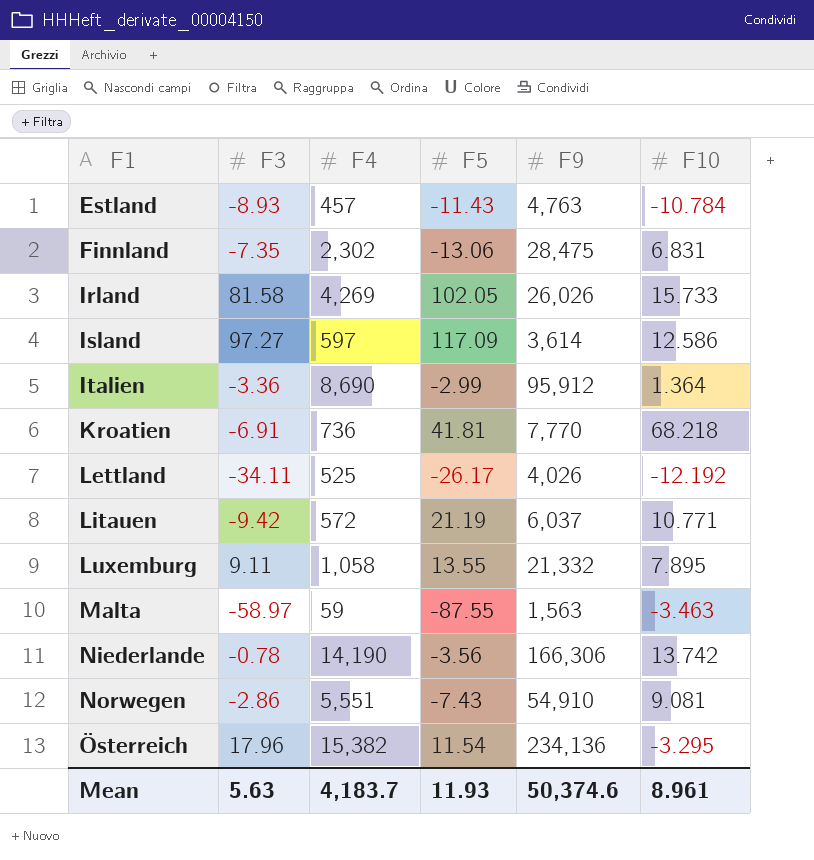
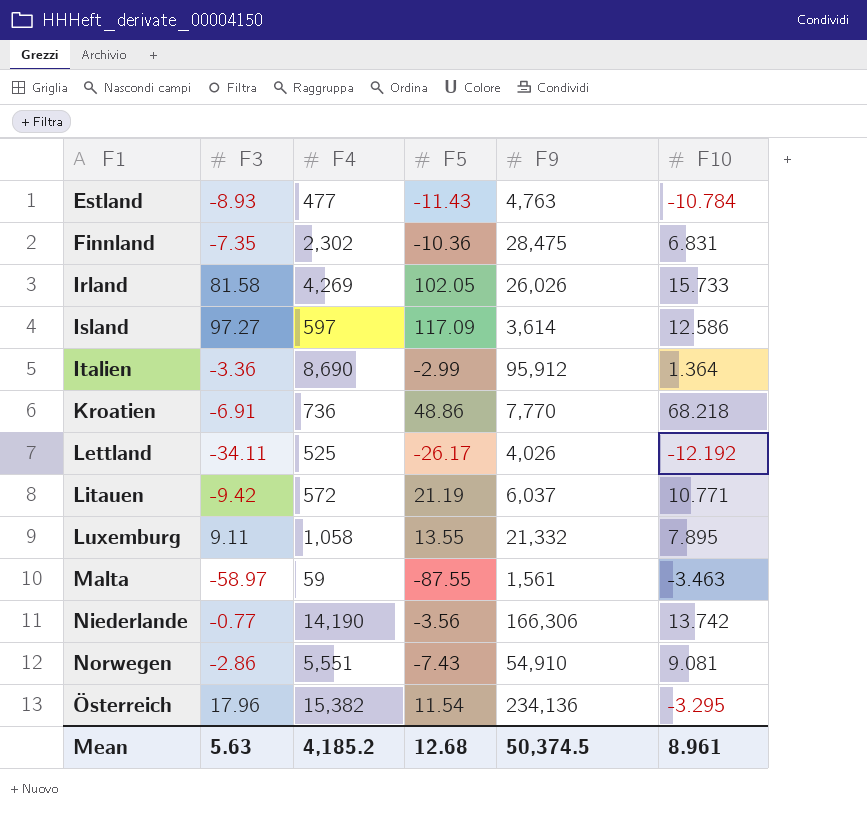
Estland | F4: 457 -> 477
Finnland | F5: -13.06 -> -10.36
Kroatien | F5: 41.81 -> 48.86
Malta | F9: 1,563 -> 1,561
Niederlande | F3: -0.78 -> -0.77
Mean | F4: 4,183.7 -> 4,185.2
Mean | F5: 11.93 -> 12.68
Mean | F9: 50,374.6 -> 50,374.5

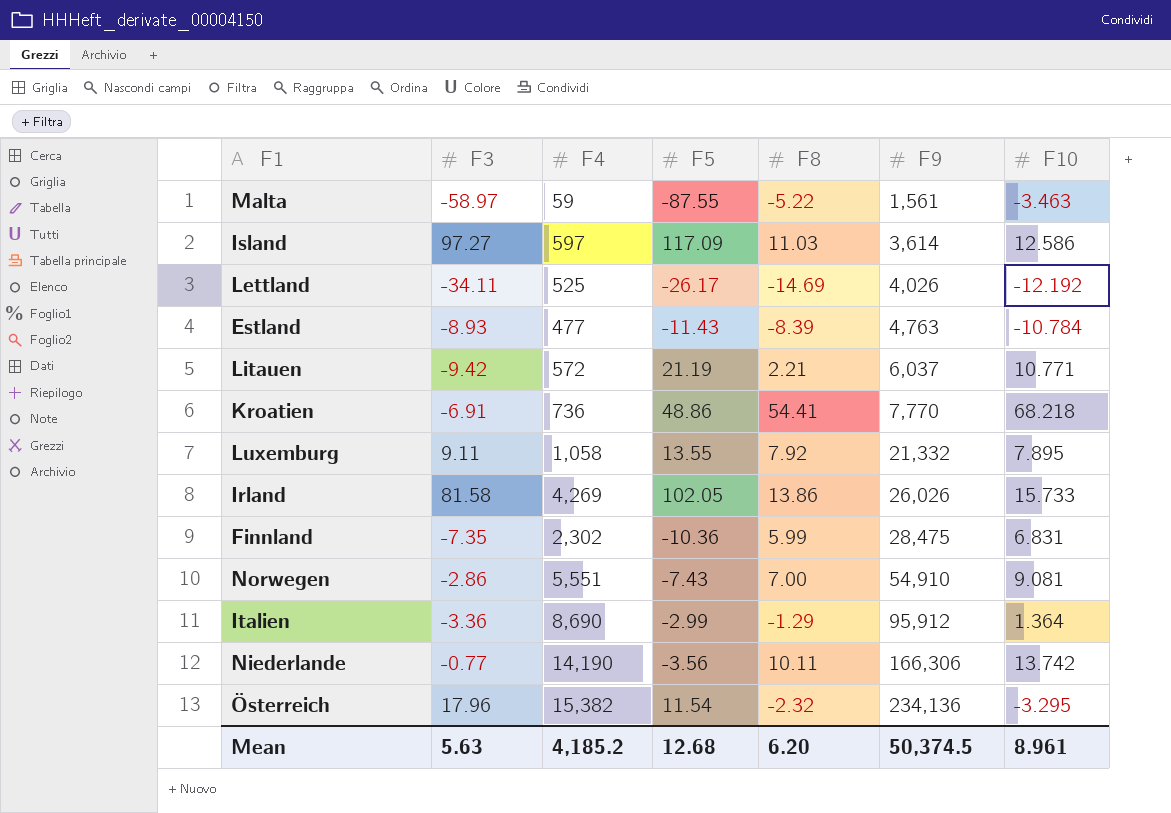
row order: F1 ascending -> F9 ascending
column F8 | position: none -> 5

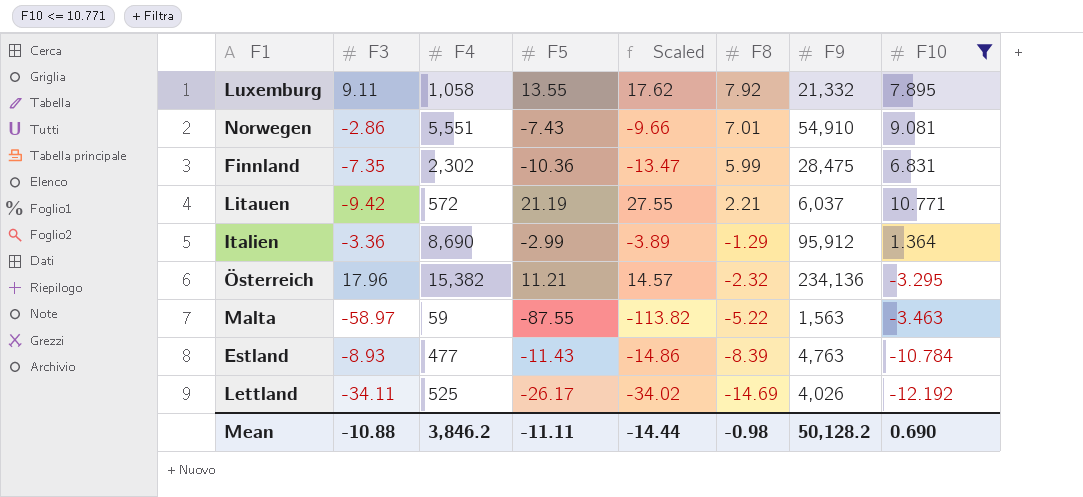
filter: none -> F10 <= 10.771
row order: F9 ascending -> F8 descending
column Scaled | formula: none -> [F5] * 1.3
Norwegen | F8: 7.00 -> 7.01
Österreich | F5: 11.54 -> 11.21
Malta | F9: 1,561 -> 1,563
Mean | F3: 5.63 -> -10.88
Mean | F4: 4,185.2 -> 3,846.2
Mean | F5: 12.68 -> -11.11
Mean | F8: 6.20 -> -0.98
Mean | F9: 50,374.5 -> 50,128.2
Mean | F10: 8.961 -> 0.690

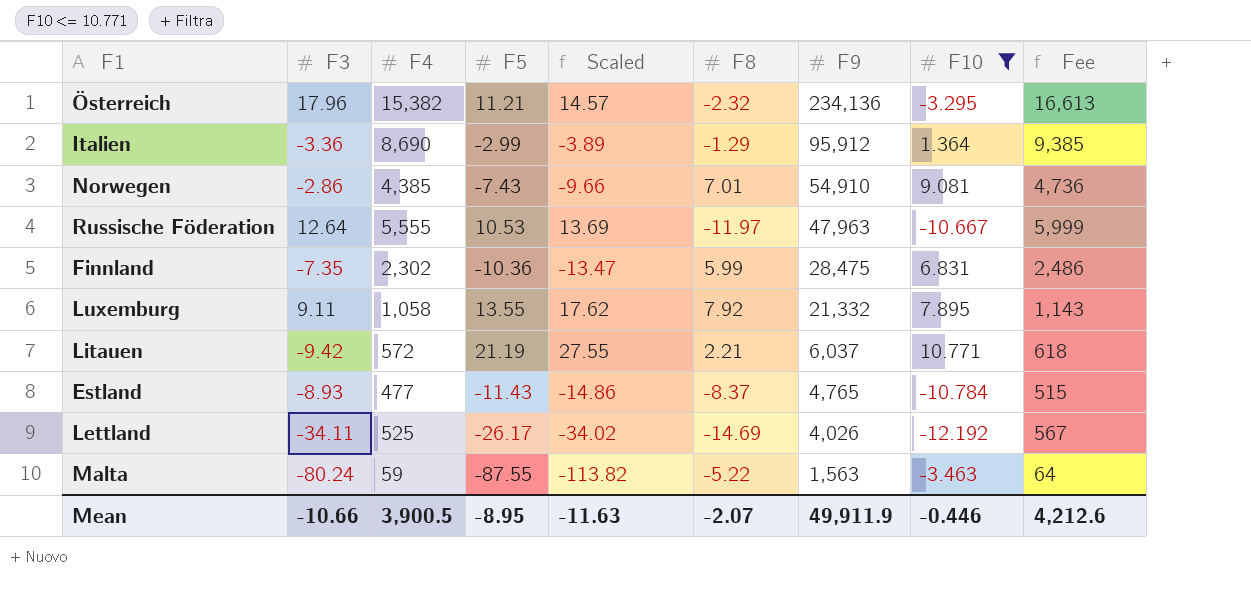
row order: F8 descending -> F9 descending
column Fee | formula: none -> [F4] * 1.08
Norwegen | F4: 5,551 -> 4,385
row Russische Föderation: none -> 12.64 | 5,555 | 10.53 | 13.69 | -11.97 | 47,963 | -10.667 | 5,999
Estland | F8: -8.39 -> -8.37
Estland | F9: 4,763 -> 4,765
Malta | F3: -58.97 -> -80.24
Mean | F3: -10.88 -> -10.66
Mean | F4: 3,846.2 -> 3,900.5
Mean | F5: -11.11 -> -8.95
Mean | Scaled: -14.44 -> -11.63
Mean | F8: -0.98 -> -2.07
Mean | F9: 50,128.2 -> 49,911.9
Mean | F10: 0.690 -> -0.446

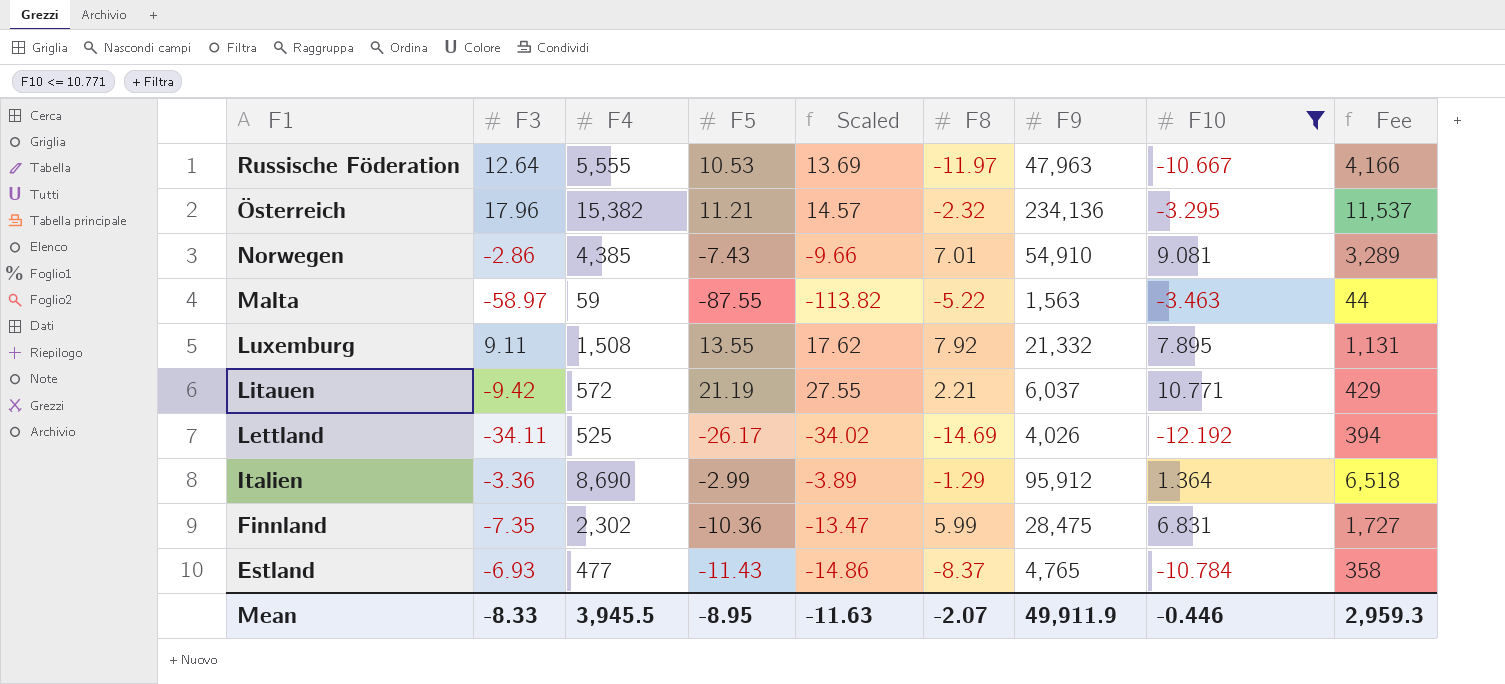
row order: F9 descending -> F1 descending
column Fee | formula: [F4] * 1.08 -> [F4] * 0.75
Malta | F3: -80.24 -> -58.97
Luxemburg | F4: 1,058 -> 1,508
Estland | F3: -8.93 -> -6.93
Mean | F3: -10.66 -> -8.33
Mean | F4: 3,900.5 -> 3,945.5
Mean | Fee: 4,212.6 -> 2,959.3

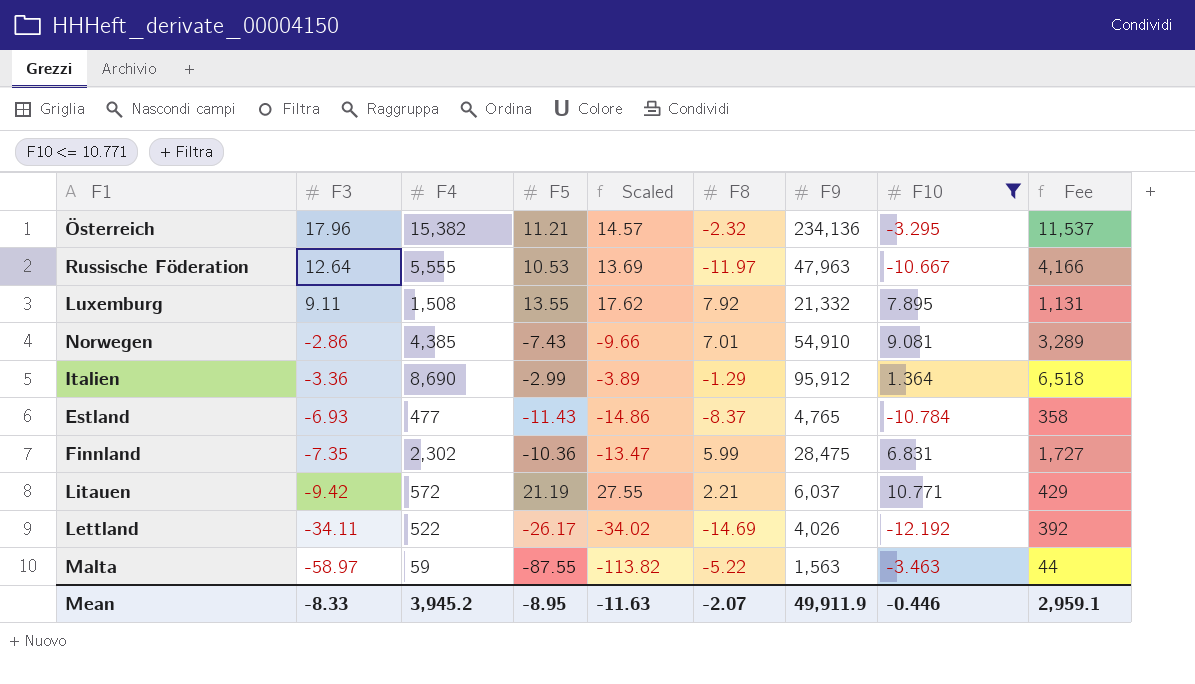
row order: F1 descending -> F3 descending
Lettland | F4: 525 -> 522
Lettland | Fee: 394 -> 392
Mean | F4: 3,945.5 -> 3,945.2
Mean | Fee: 2,959.3 -> 2,959.1

